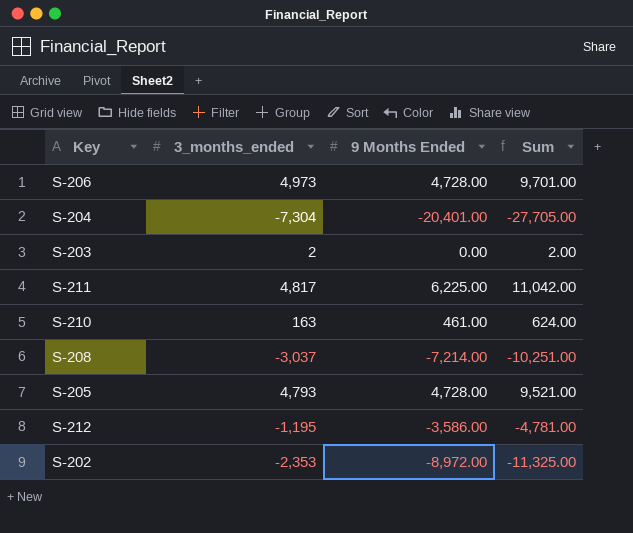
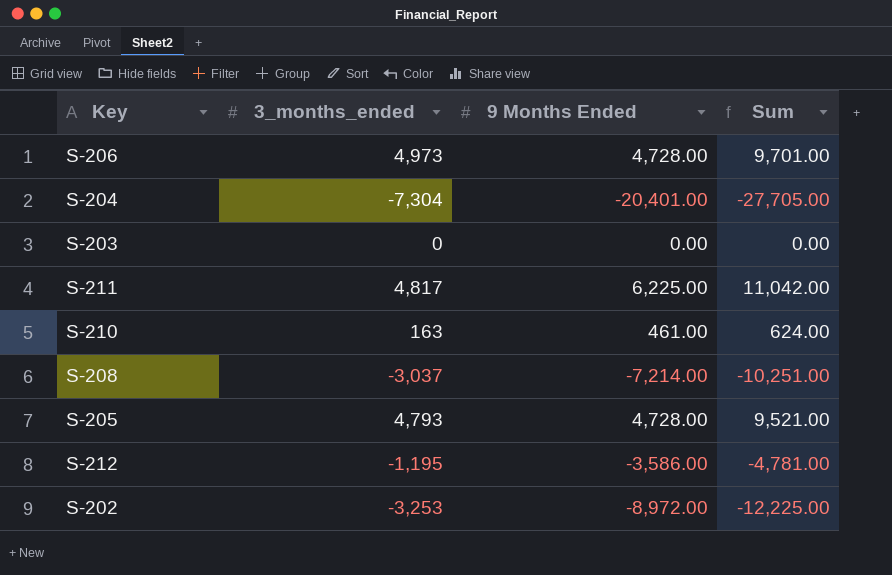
S-203 | 3_months_ended: 2 -> 0
S-203 | Sum: 2.00 -> 0.00
S-202 | 3_months_ended: -2,353 -> -3,253
S-202 | Sum: -11,325.00 -> -12,225.00

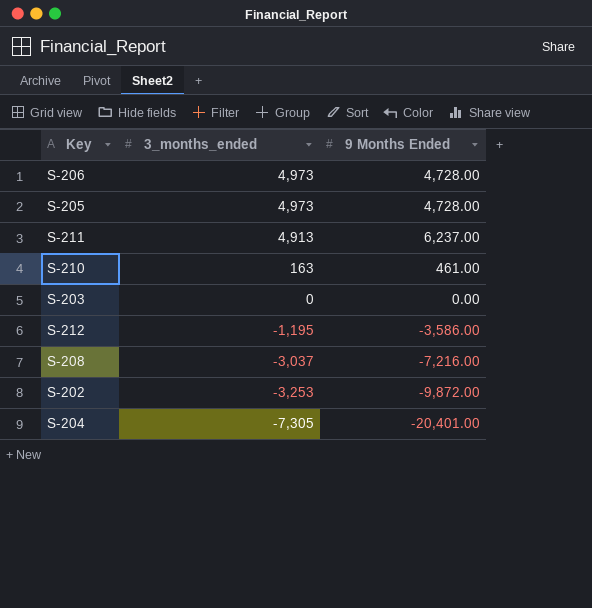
row order: none -> 3_months_ended descending
column Sum | formula: [3_months_ended] + [9 Months Ended] -> none
S-205 | 3_months_ended: 4,793 -> 4,973
S-211 | 3_months_ended: 4,817 -> 4,913
S-211 | 9 Months Ended: 6,225.00 -> 6,237.00
S-208 | 9 Months Ended: -7,214.00 -> -7,216.00
S-202 | 9 Months Ended: -8,972.00 -> -9,872.00
S-204 | 3_months_ended: -7,304 -> -7,305

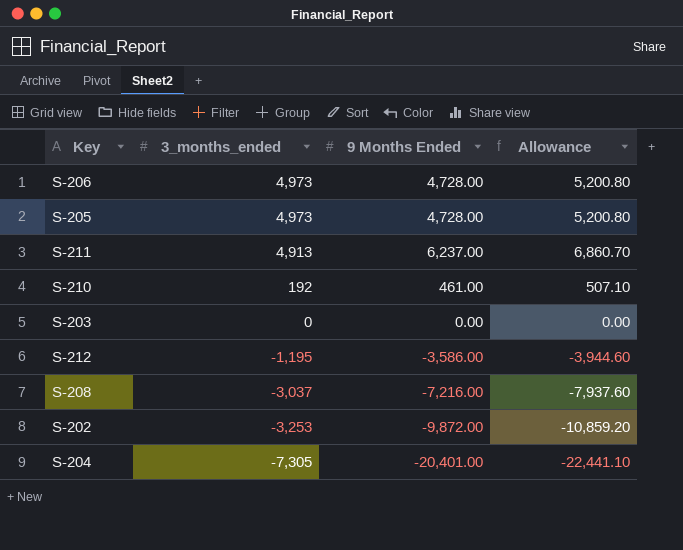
column Allowance | formula: none -> [9 Months Ended] * 1.1
S-210 | 3_months_ended: 163 -> 192

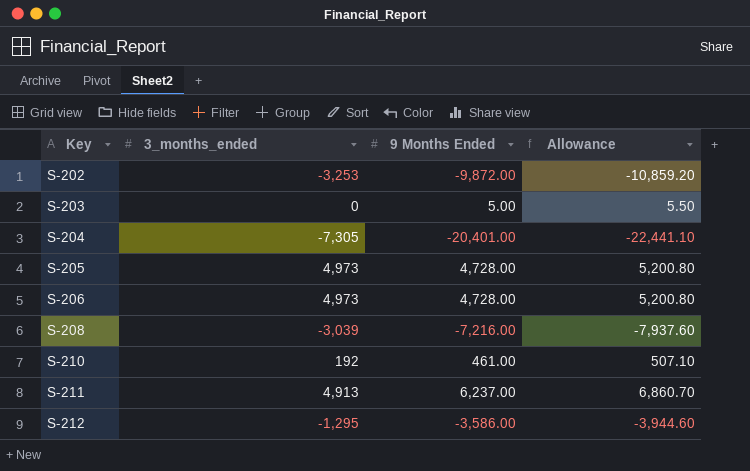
row order: 3_months_ended descending -> Key ascending
S-203 | 9 Months Ended: 0.00 -> 5.00
S-203 | Allowance: 0.00 -> 5.50
S-208 | 3_months_ended: -3,037 -> -3,039
S-212 | 3_months_ended: -1,195 -> -1,295

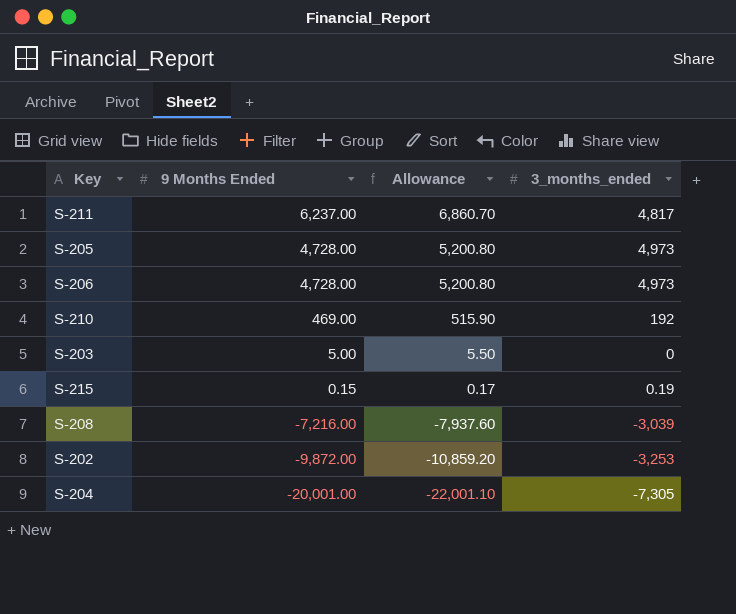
row order: Key ascending -> 9 Months Ended descending
column 3_months_ended | position: 2 -> 4
row S-212: -1,295 | -3,586.00 | -3,944.60 -> none
S-211 | 3_months_ended: 4,913 -> 4,817
S-210 | 9 Months Ended: 461.00 -> 469.00
S-210 | Allowance: 507.10 -> 515.90
row S-215: none -> 0.15 | 0.17 | 0.19
S-204 | 9 Months Ended: -20,401.00 -> -20,001.00
S-204 | Allowance: -22,441.10 -> -22,001.10

